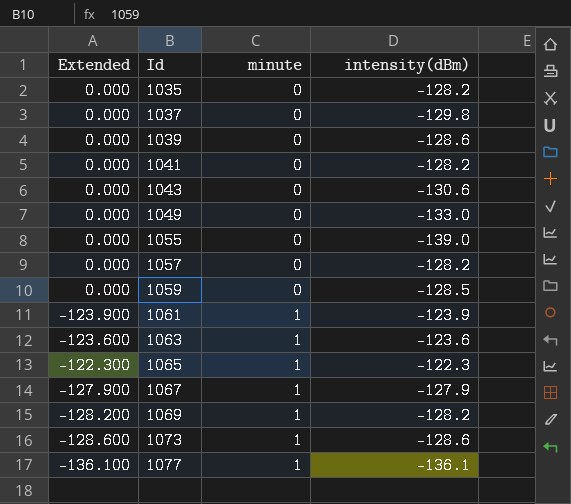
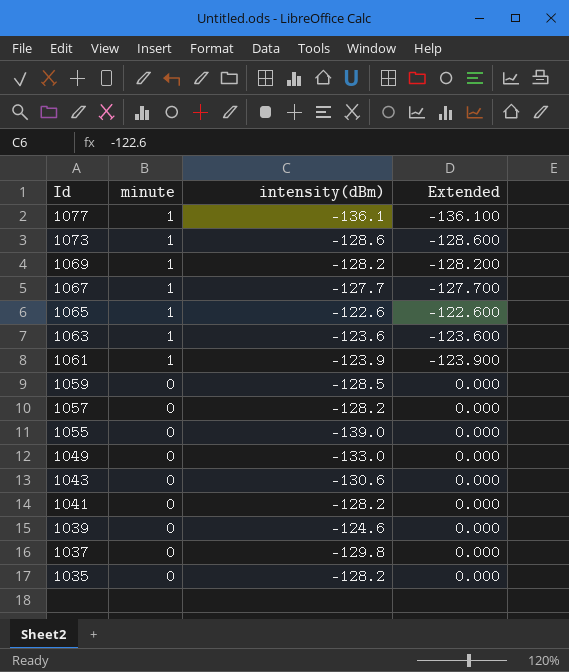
row order: Id ascending -> Id descending
column Extended | position: 1 -> 4
1067 | intensity(dBm): -127.9 -> -127.7
1067 | Extended: -127.900 -> -127.700
1065 | intensity(dBm): -122.3 -> -122.6
1065 | Extended: -122.300 -> -122.600
1039 | intensity(dBm): -128.6 -> -124.6

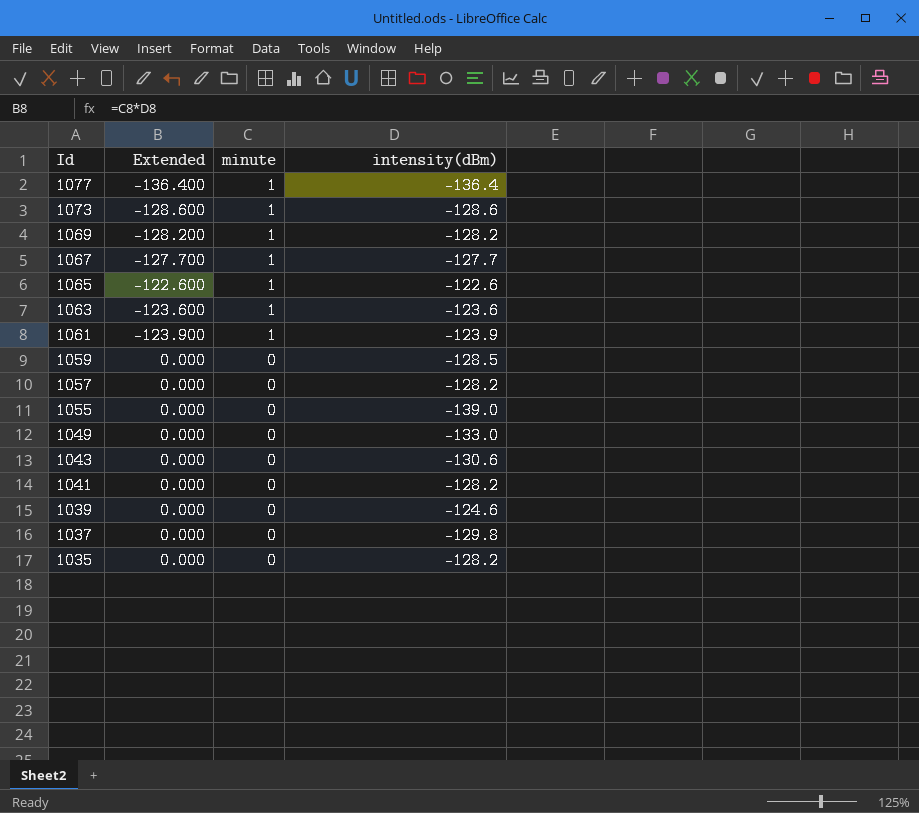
column Extended | position: 4 -> 2
1077 | Extended: -136.100 -> -136.400
1077 | intensity(dBm): -136.1 -> -136.4

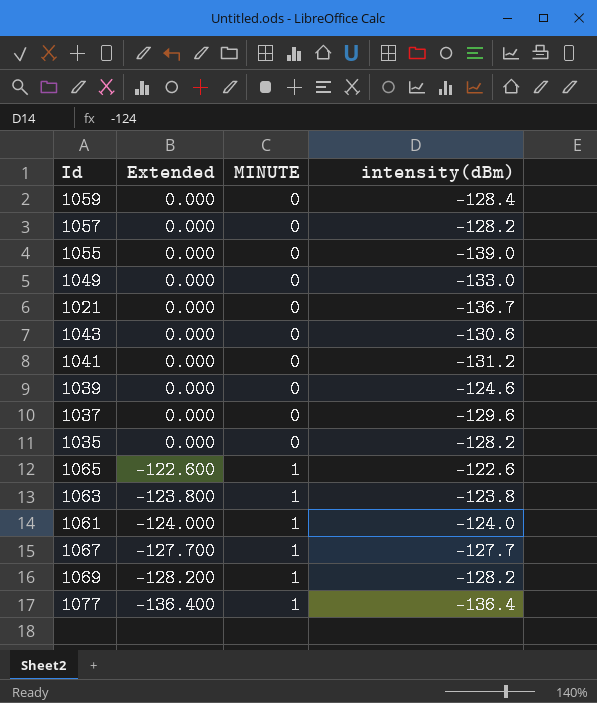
row order: Id descending -> Extended descending
column name: minute -> MINUTE
row 1073: -128.600 | 1 | -128.6 -> none
1059 | intensity(dBm): -128.5 -> -128.4
row 1021: none -> 0.000 | 0 | -136.7
1041 | intensity(dBm): -128.2 -> -131.2
1037 | intensity(dBm): -129.8 -> -129.6
1063 | Extended: -123.600 -> -123.800
1063 | intensity(dBm): -123.6 -> -123.8
1061 | Extended: -123.900 -> -124.000
1061 | intensity(dBm): -123.9 -> -124.0

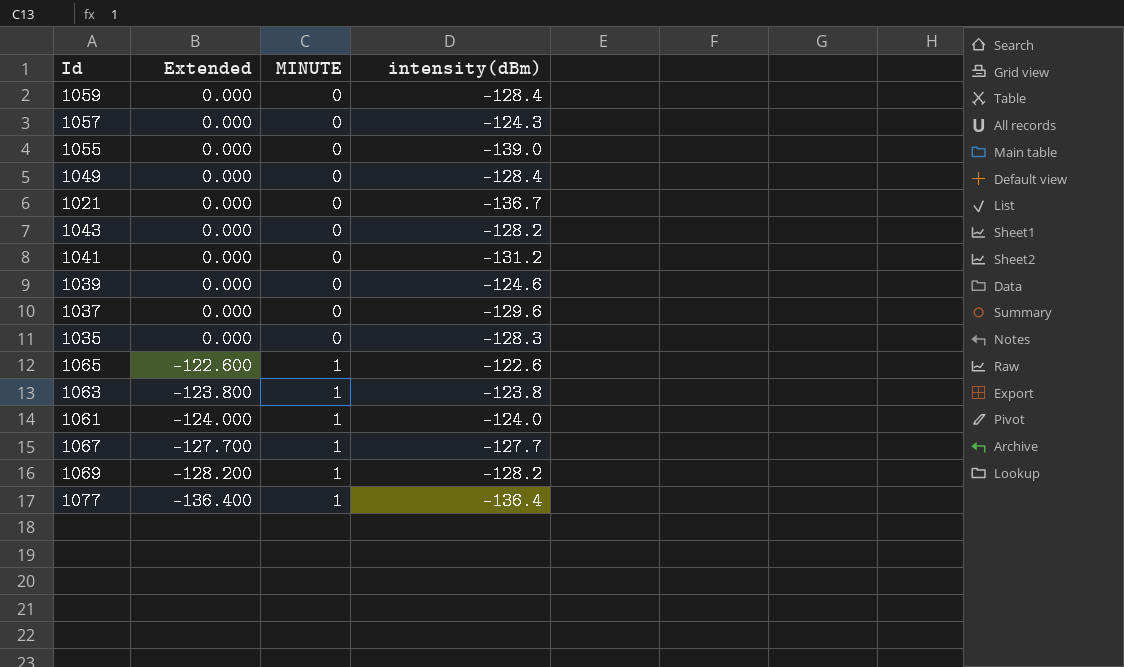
1057 | intensity(dBm): -128.2 -> -124.3
1049 | intensity(dBm): -133.0 -> -128.4
1043 | intensity(dBm): -130.6 -> -128.2
1035 | intensity(dBm): -128.2 -> -128.3

